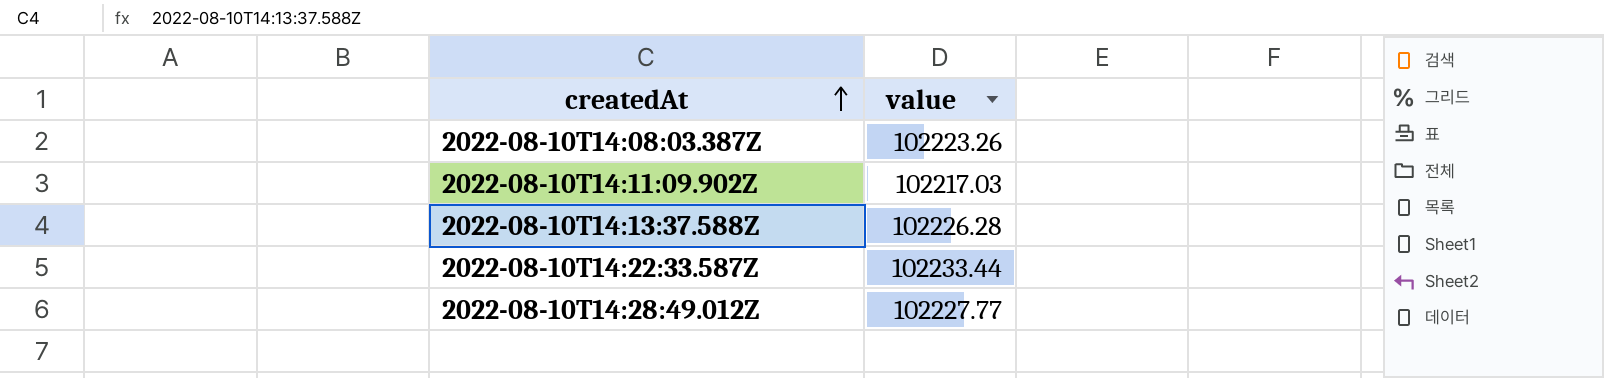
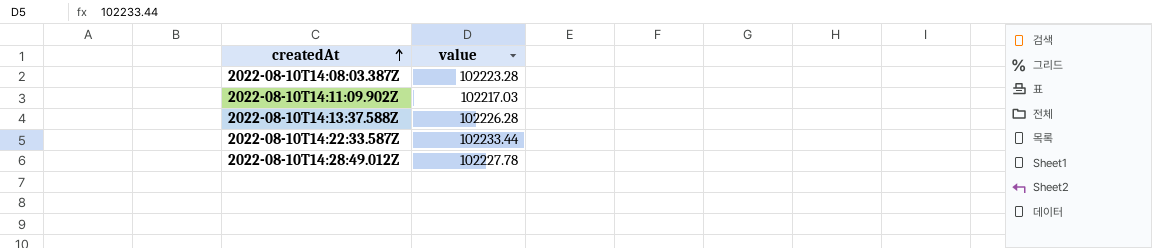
2022-08-10T14:08:03.387Z | value: 102223.26 -> 102223.28
2022-08-10T14:28:49.012Z | value: 102227.77 -> 102227.78

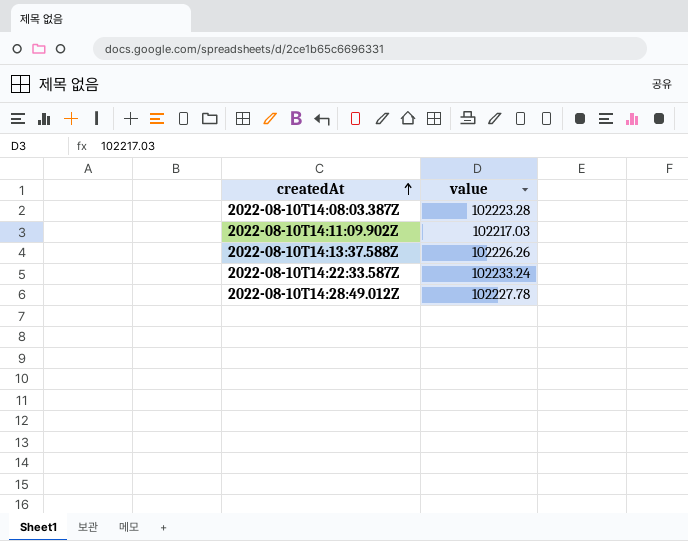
2022-08-10T14:13:37.588Z | value: 102226.28 -> 102226.26
2022-08-10T14:22:33.587Z | value: 102233.44 -> 102233.24

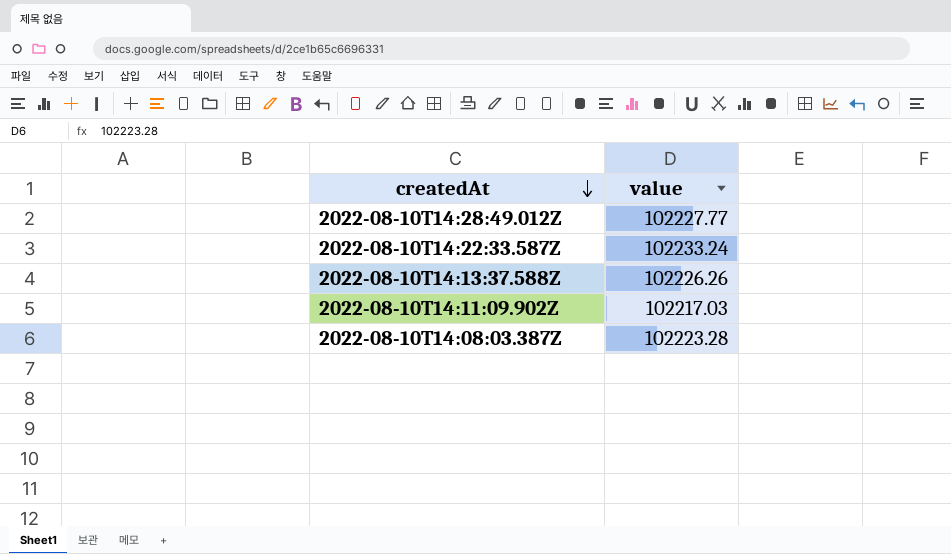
row order: createdAt ascending -> createdAt descending
2022-08-10T14:28:49.012Z | value: 102227.78 -> 102227.77

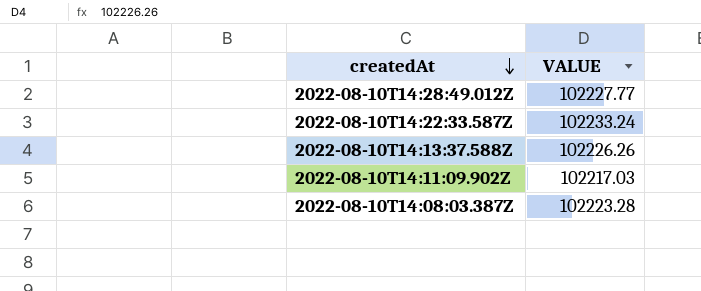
column name: value -> VALUE

